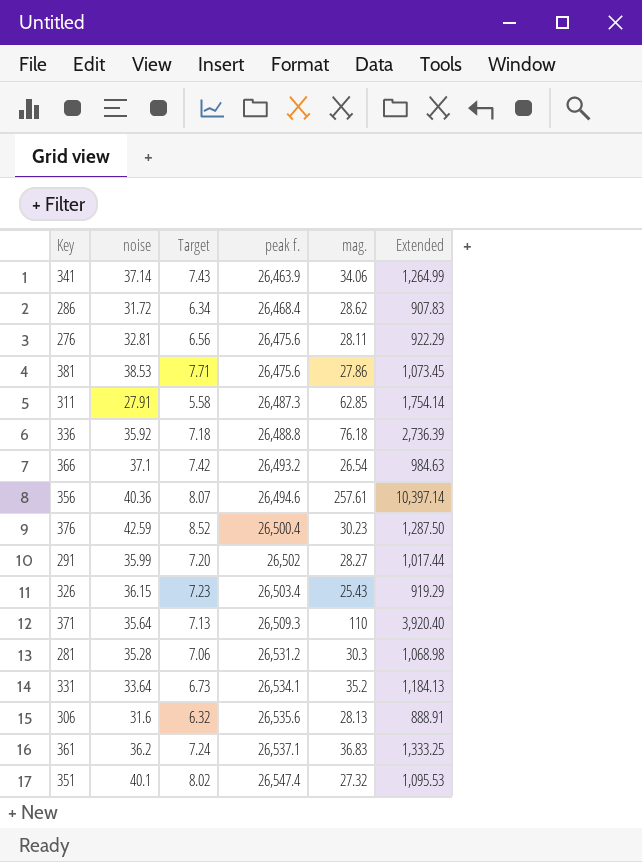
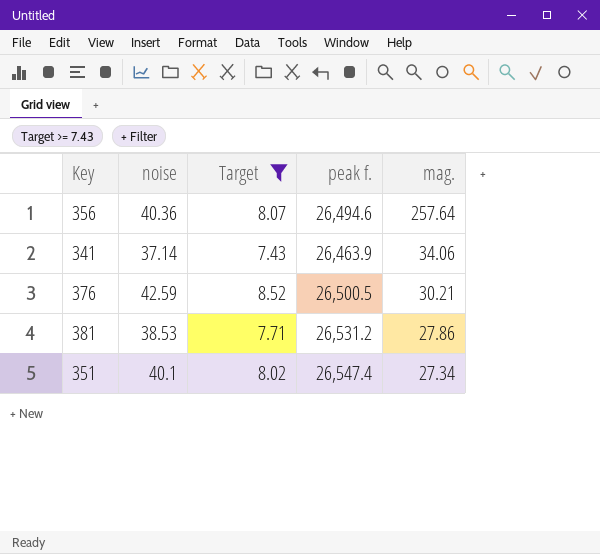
filter: none -> Target >= 7.43
row order: peak f. ascending -> mag. descending
column Extended | formula: [noise] * [mag.] -> none
356 | mag.: 257.61 -> 257.64
376 | peak f.: 26,500.4 -> 26,500.5
376 | mag.: 30.23 -> 30.21
381 | peak f.: 26,475.6 -> 26,531.2
351 | mag.: 27.32 -> 27.34

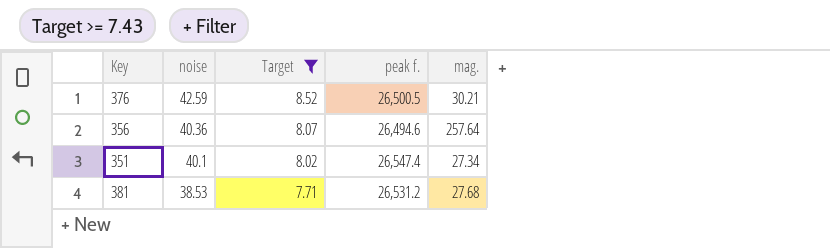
row order: mag. descending -> noise descending
row 341: 37.14 | 7.43 | 26,463.9 | 34.06 -> none
381 | mag.: 27.86 -> 27.68

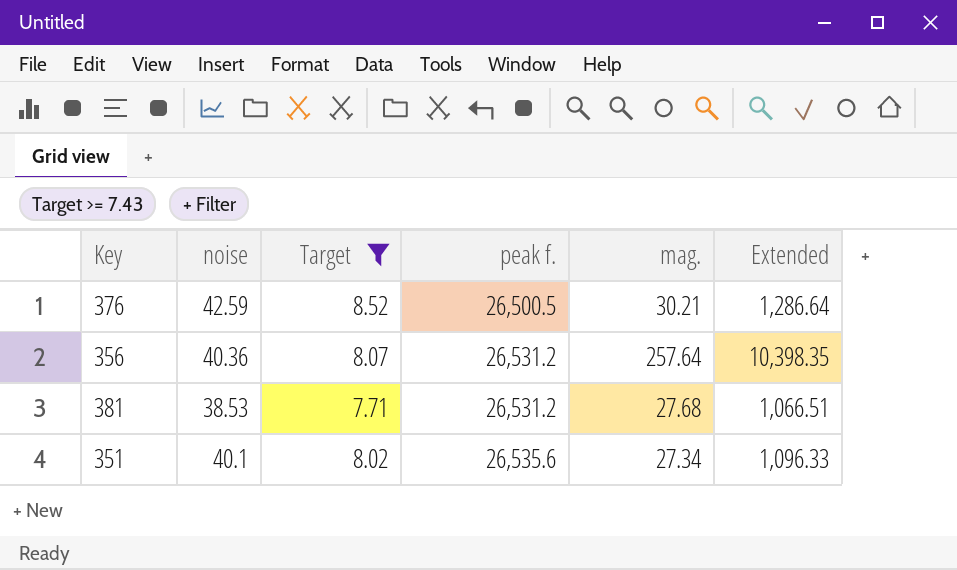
row order: noise descending -> peak f. ascending
column Extended | formula: none -> [noise] * [mag.]
356 | peak f.: 26,494.6 -> 26,531.2
351 | peak f.: 26,547.4 -> 26,535.6

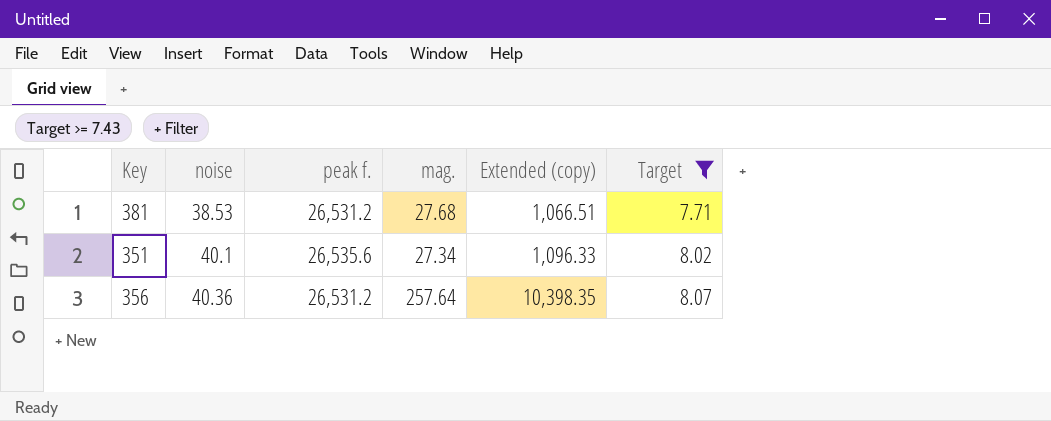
row order: peak f. ascending -> noise ascending
column name: Extended -> Extended (copy)
column Target | position: 3 -> 6
row 376: 42.59 | 8.52 | 26,500.5 | 30.21 | 1,286.64 -> none

